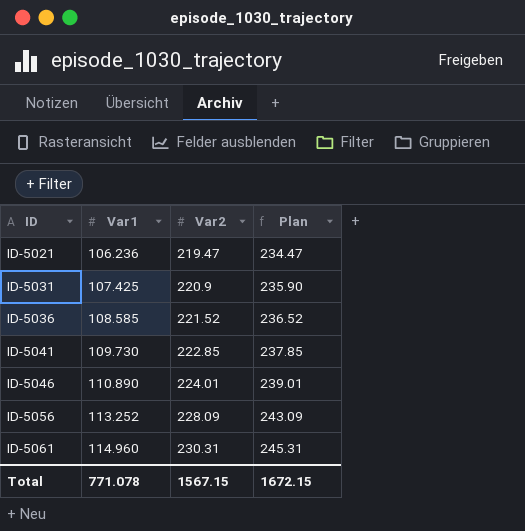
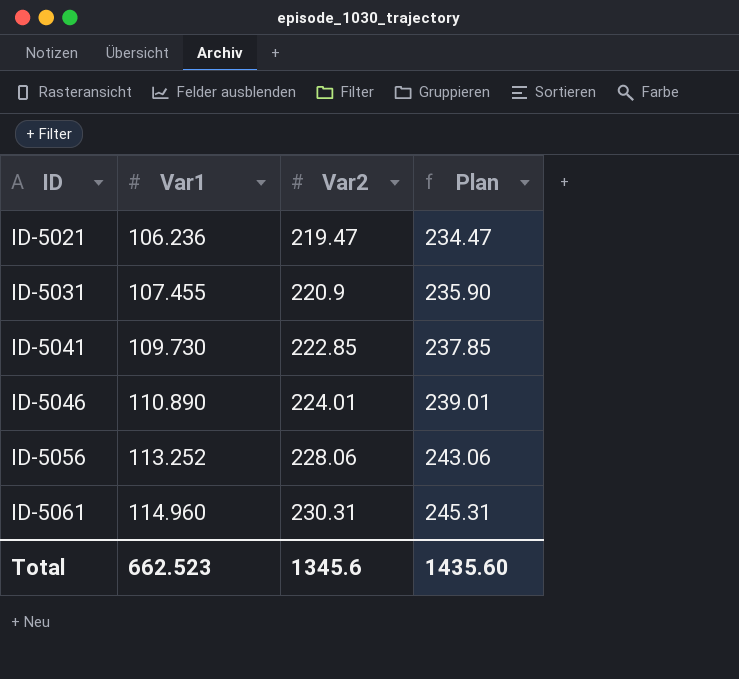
row ID-5036: 108.585 | 221.52 | 236.52 -> none
ID-5031 | Var1: 107.425 -> 107.455
ID-5056 | Var2: 228.09 -> 228.06
ID-5056 | Plan: 243.09 -> 243.06
Total | Var1: 771.078 -> 662.523
Total | Var2: 1567.15 -> 1345.6
Total | Plan: 1672.15 -> 1435.60

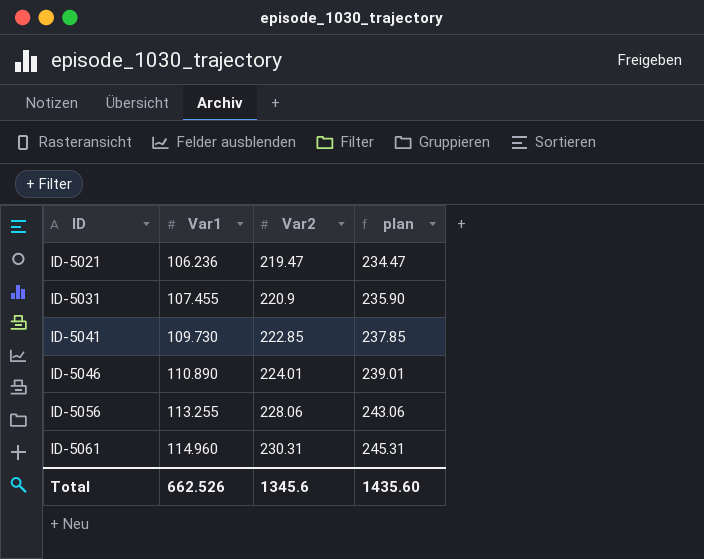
column name: Plan -> plan
ID-5056 | Var1: 113.252 -> 113.255
Total | Var1: 662.523 -> 662.526

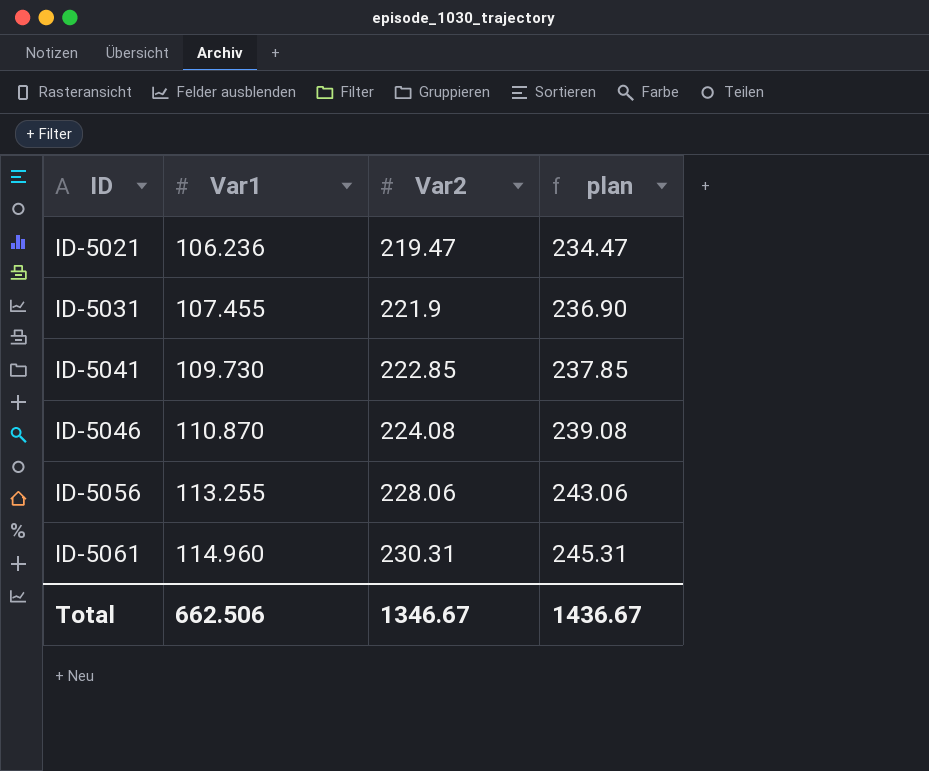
ID-5031 | Var2: 220.9 -> 221.9
ID-5031 | plan: 235.90 -> 236.90
ID-5046 | Var1: 110.890 -> 110.870
ID-5046 | Var2: 224.01 -> 224.08
ID-5046 | plan: 239.01 -> 239.08
Total | Var1: 662.526 -> 662.506
Total | Var2: 1345.6 -> 1346.67
Total | plan: 1435.60 -> 1436.67

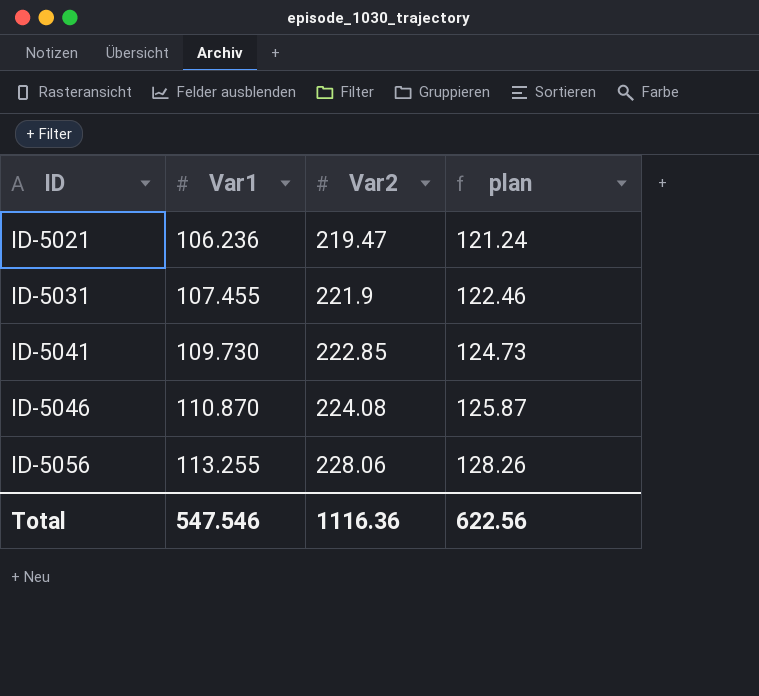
column plan | formula: [Var2] + 15 -> [Var1] + 15
row ID-5061: 114.960 | 230.31 | 245.31 -> none
Total | Var1: 662.506 -> 547.546
Total | Var2: 1346.67 -> 1116.36
Total | plan: 1436.67 -> 622.56

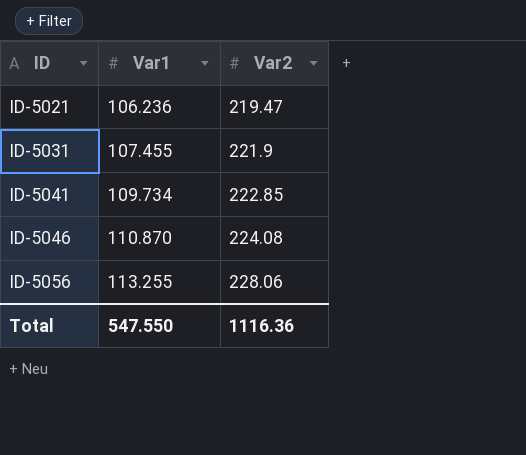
column plan | formula: [Var1] + 15 -> none
ID-5041 | Var1: 109.730 -> 109.734
Total | Var1: 547.546 -> 547.550

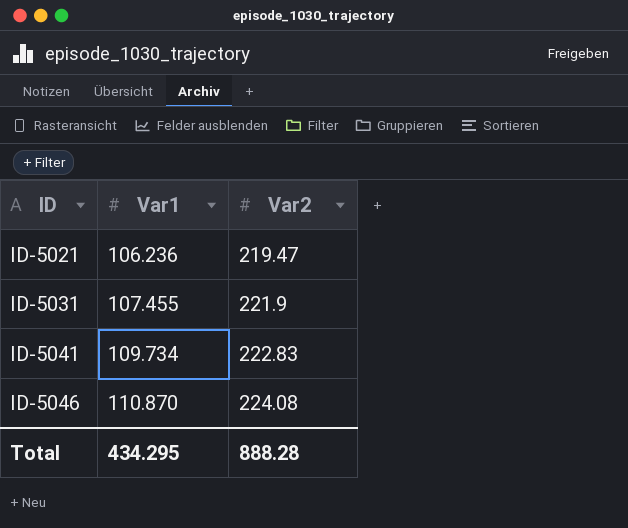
row ID-5056: 113.255 | 228.06 -> none
ID-5041 | Var2: 222.85 -> 222.83
Total | Var1: 547.550 -> 434.295
Total | Var2: 1116.36 -> 888.28

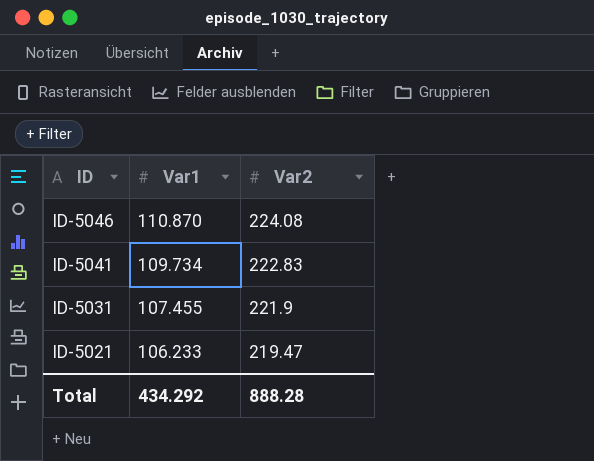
row order: ID ascending -> ID descending
ID-5021 | Var1: 106.236 -> 106.233
Total | Var1: 434.295 -> 434.292

